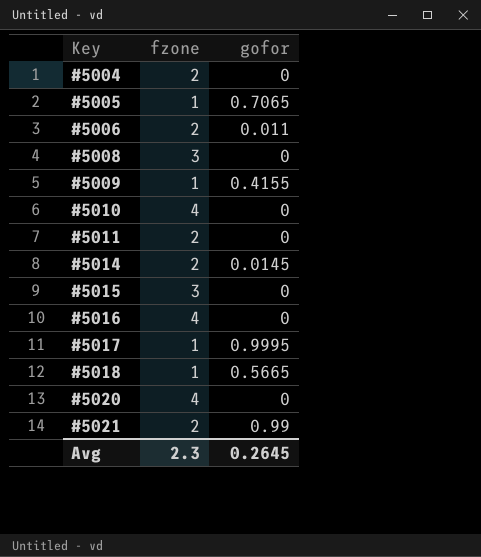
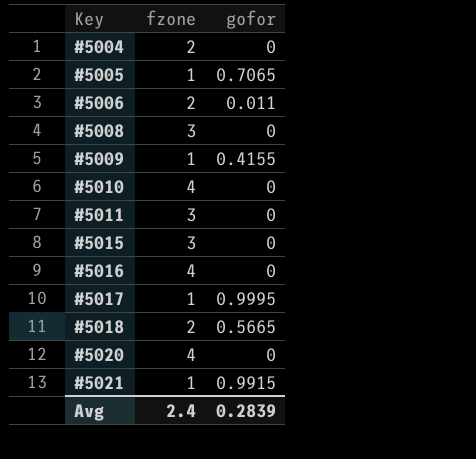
row #5014: 2 | 0.0145 -> none
#5011 | fzone: 2 -> 3
#5018 | fzone: 1 -> 2
#5021 | fzone: 2 -> 1
#5021 | gofor: 0.99 -> 0.9915
Avg | fzone: 2.3 -> 2.4
Avg | gofor: 0.2645 -> 0.2839

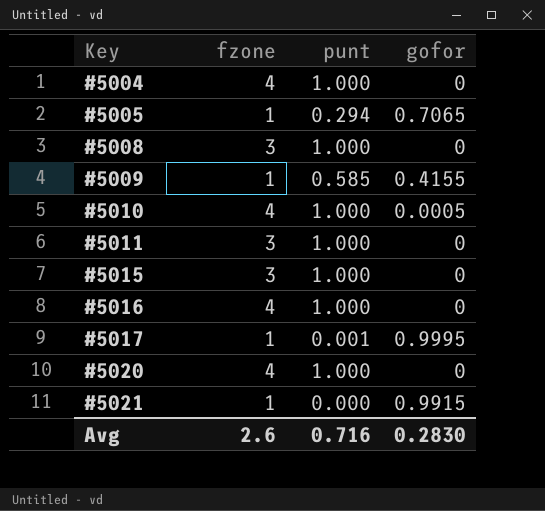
column punt | position: none -> 3
row #5006: 2 | 0.011 -> none
row #5018: 2 | 0.5665 -> none
#5004 | fzone: 2 -> 4
#5010 | gofor: 0 -> 0.0005
Avg | fzone: 2.4 -> 2.6
Avg | gofor: 0.2839 -> 0.2830

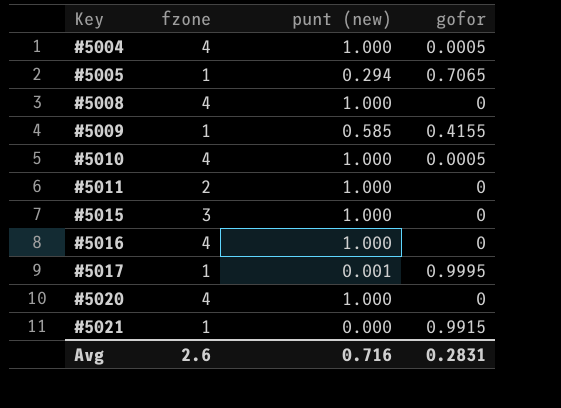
column name: punt -> punt (new)
#5004 | gofor: 0 -> 0.0005
#5008 | fzone: 3 -> 4
#5011 | fzone: 3 -> 2
Avg | gofor: 0.2830 -> 0.2831

